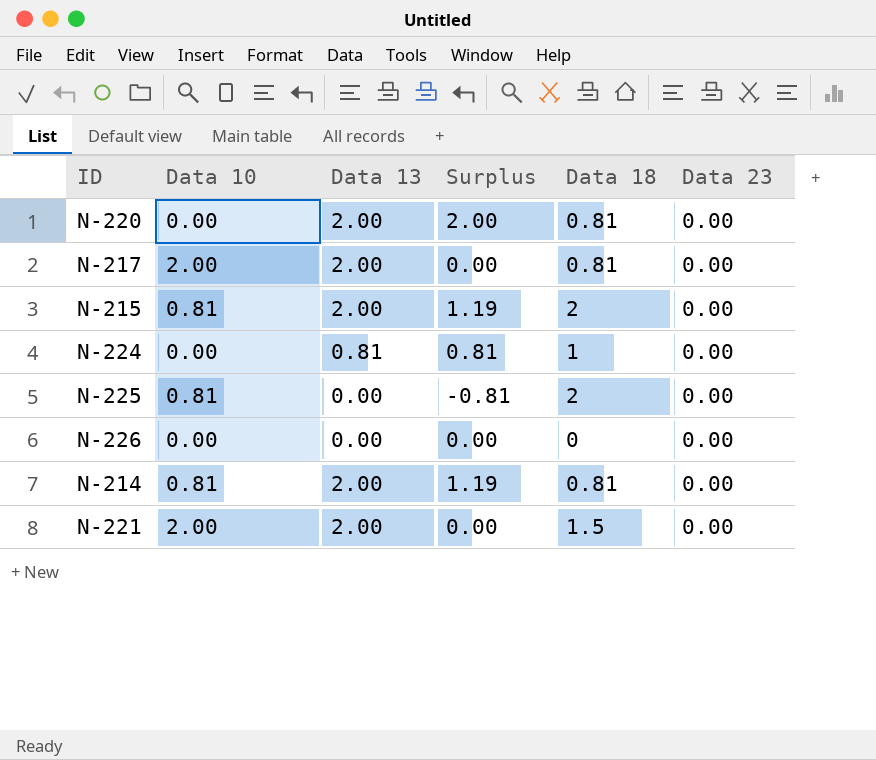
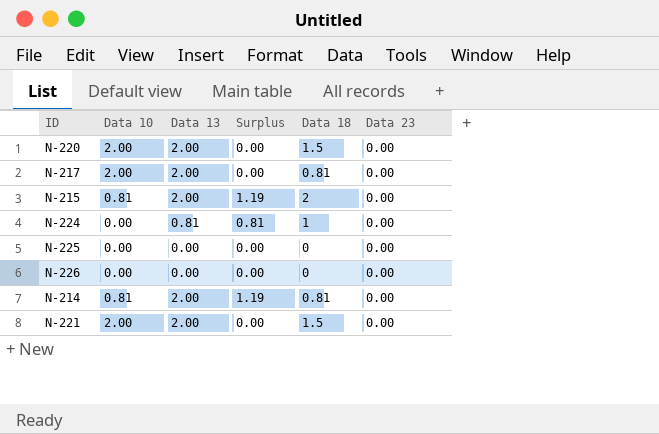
N-220 | Data 10: 0.00 -> 2.00
N-220 | Surplus: 2.00 -> 0.00
N-220 | Data 18: 0.81 -> 1.5
N-225 | Data 10: 0.81 -> 0.00
N-225 | Surplus: -0.81 -> 0.00
N-225 | Data 18: 2 -> 0

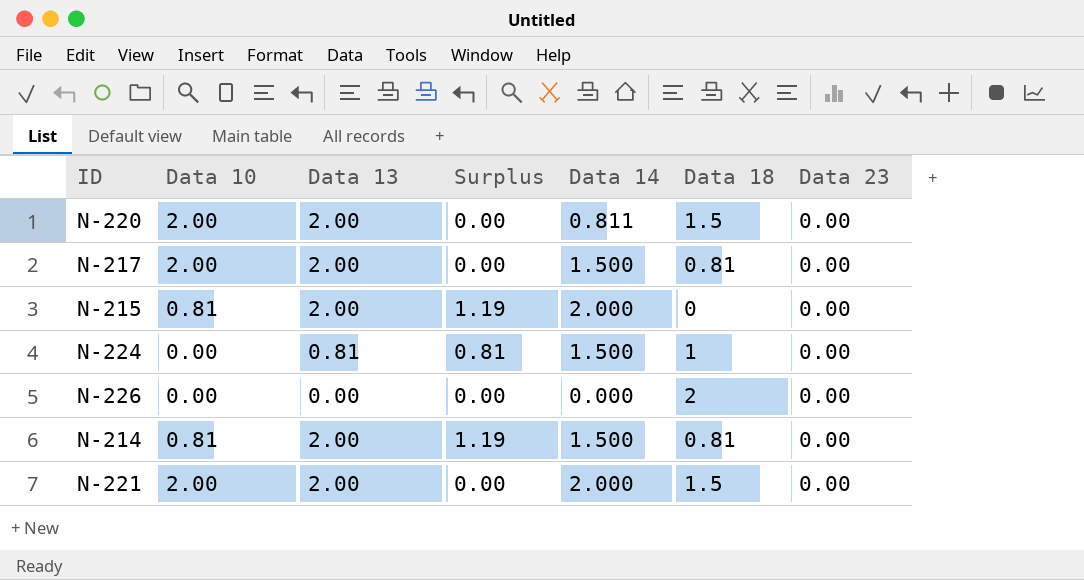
column Data 14 | position: none -> 5
row N-225: 0.00 | 0.00 | 0.00 | 0 | 0.00 -> none
N-215 | Data 18: 2 -> 0
N-226 | Data 18: 0 -> 2

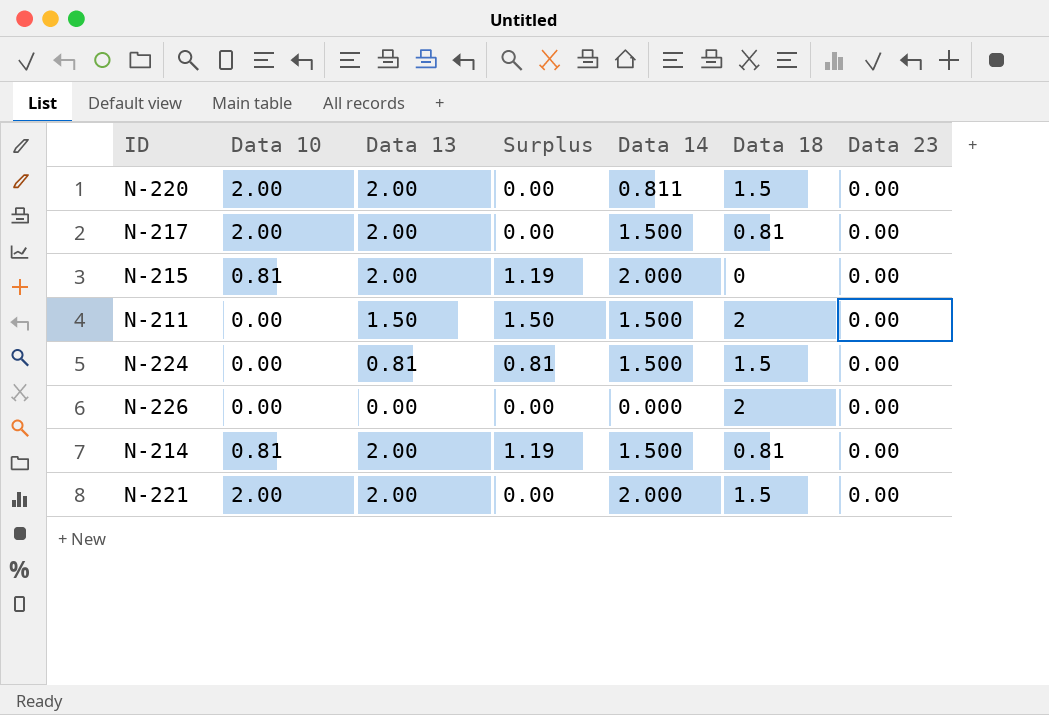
row N-211: none -> 0.00 | 1.50 | 1.50 | 1.500 | 2 | 0.00
N-224 | Data 18: 1 -> 1.5

